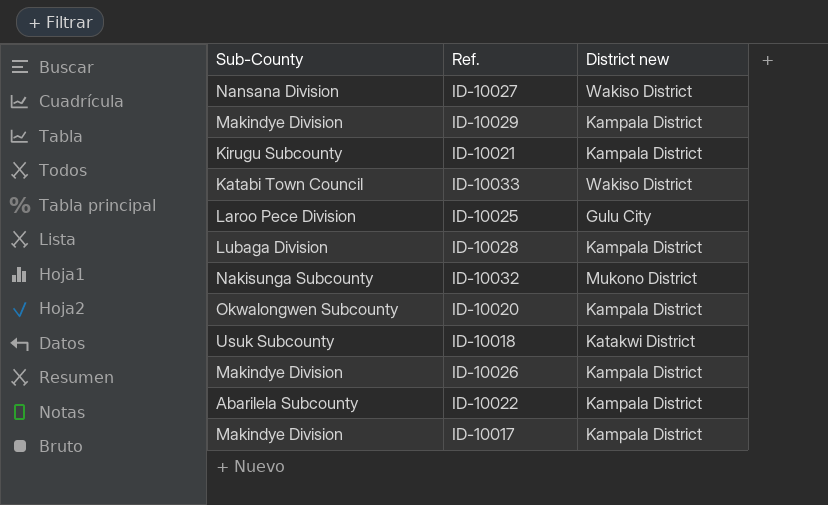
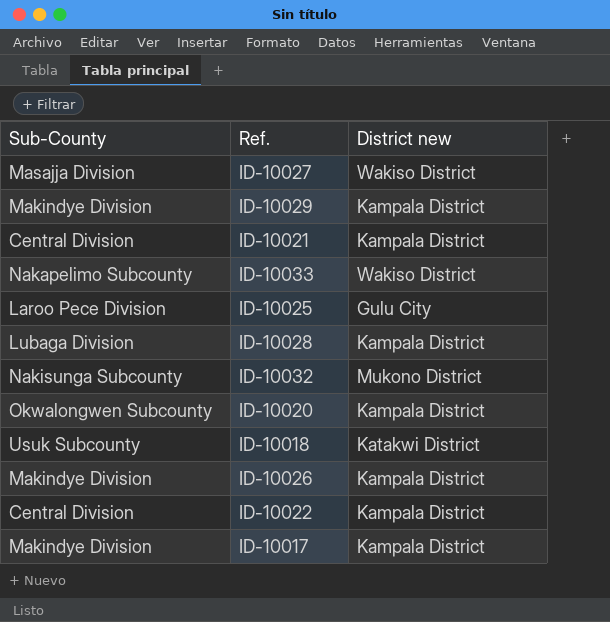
ID-10027 | Sub-County: Nansana Division -> Masajja Division
ID-10021 | Sub-County: Kirugu Subcounty -> Central Division
ID-10033 | Sub-County: Katabi Town Council -> Nakapelimo Subcounty
ID-10022 | Sub-County: Abarilela Subcounty -> Central Division

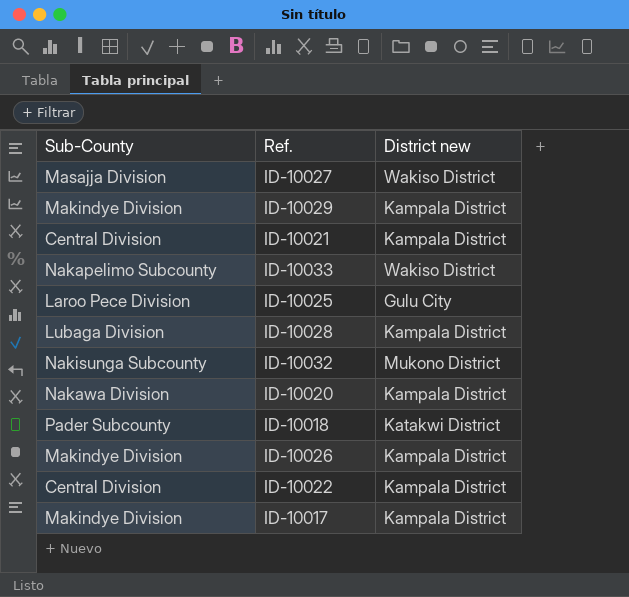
ID-10020 | Sub-County: Okwalongwen Subcounty -> Nakawa Division
ID-10018 | Sub-County: Usuk Subcounty -> Pader Subcounty

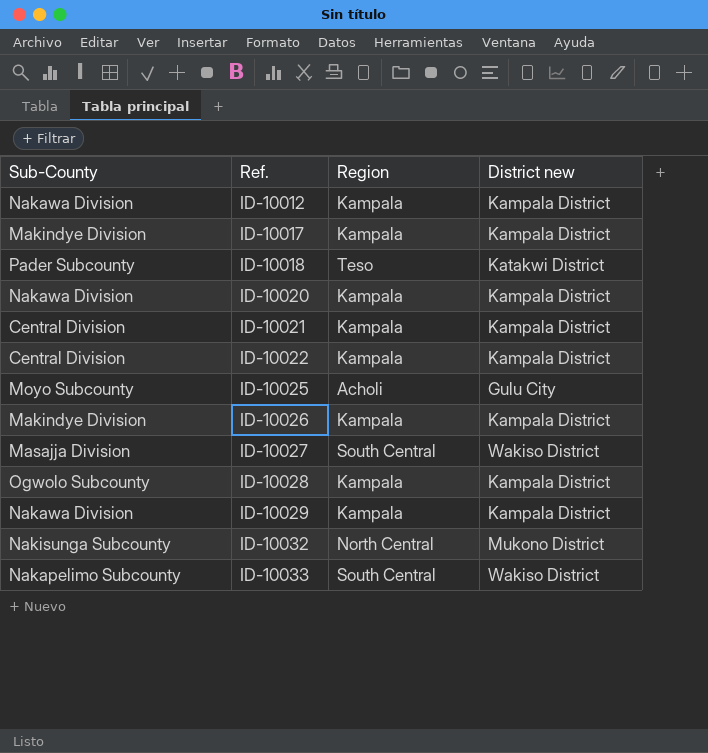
row order: none -> Ref. ascending
column Region | position: none -> 3
row ID-10012: none -> Nakawa Division | Kampala | Kampala District
ID-10025 | Sub-County: Laroo Pece Division -> Moyo Subcounty
ID-10028 | Sub-County: Lubaga Division -> Ogwolo Subcounty
ID-10029 | Sub-County: Makindye Division -> Nakawa Division

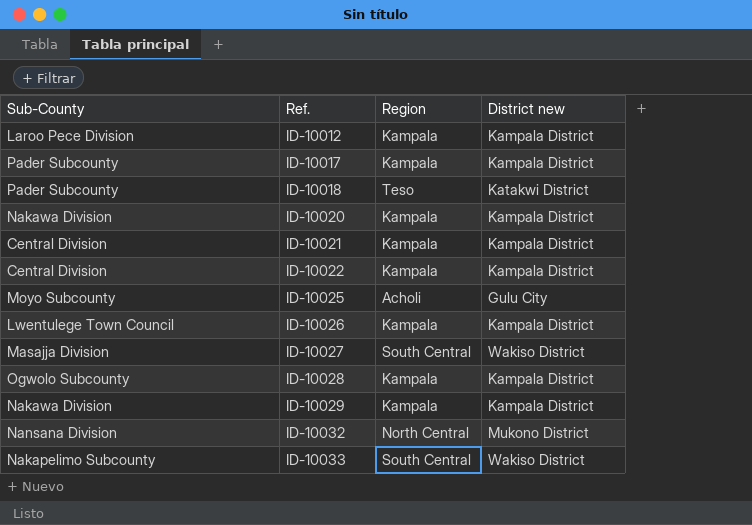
ID-10012 | Sub-County: Nakawa Division -> Laroo Pece Division
ID-10017 | Sub-County: Makindye Division -> Pader Subcounty
ID-10026 | Sub-County: Makindye Division -> Lwentulege Town Council
ID-10032 | Sub-County: Nakisunga Subcounty -> Nansana Division

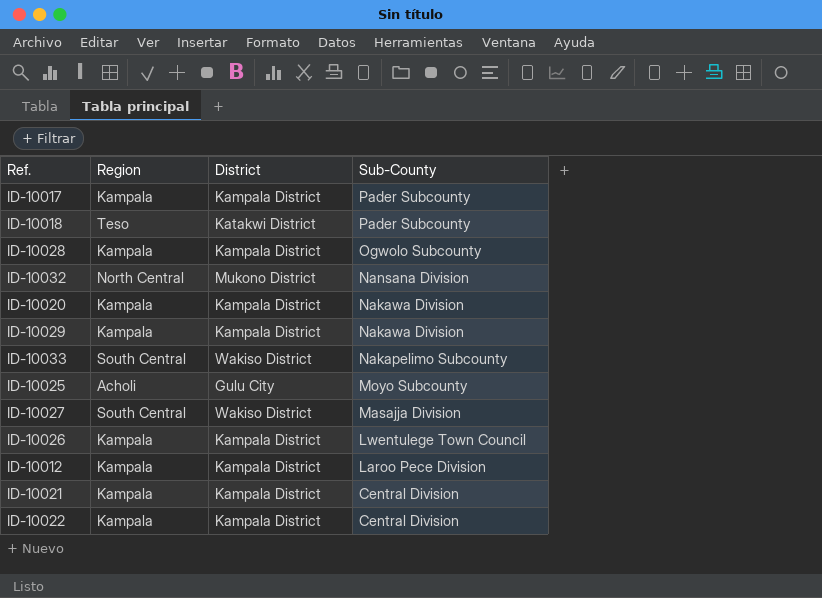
row order: Ref. ascending -> Sub-County descending
column name: District new -> District
column Sub-County | position: 1 -> 4

